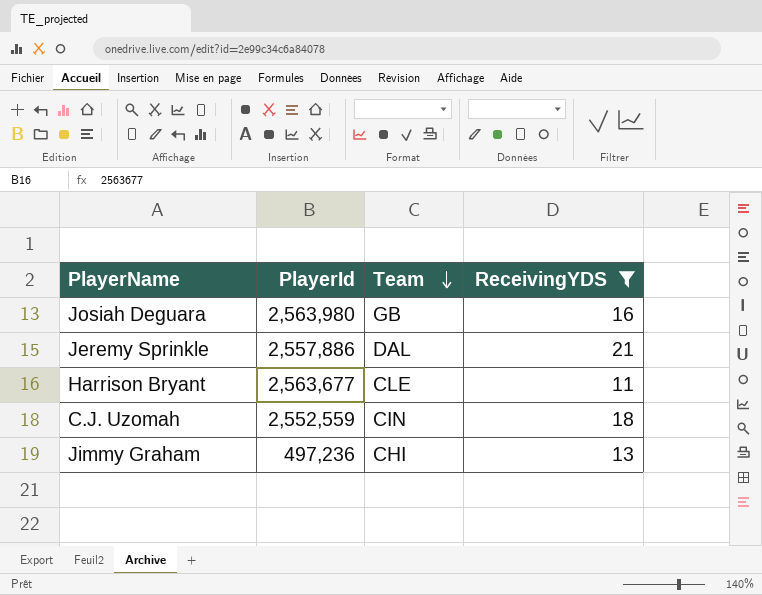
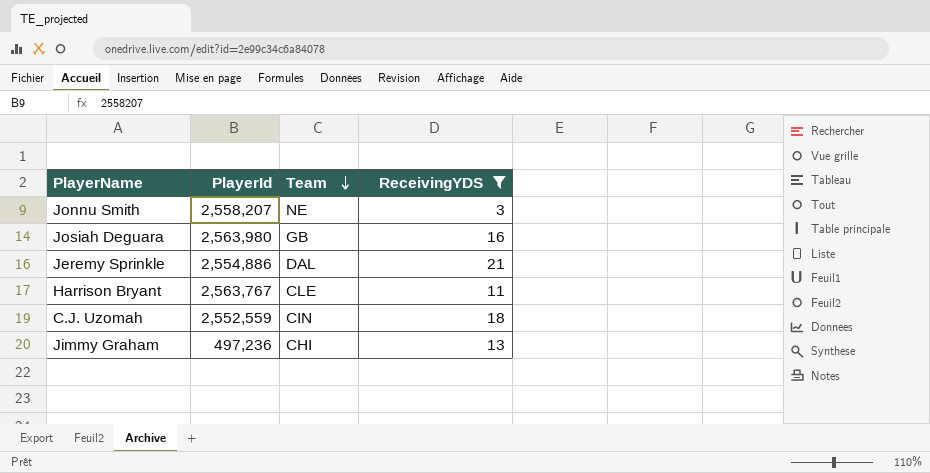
row Jonnu Smith: none -> 2,558,207 | NE | 3
Jeremy Sprinkle | PlayerId: 2,557,886 -> 2,554,886
Harrison Bryant | PlayerId: 2,563,677 -> 2,563,767

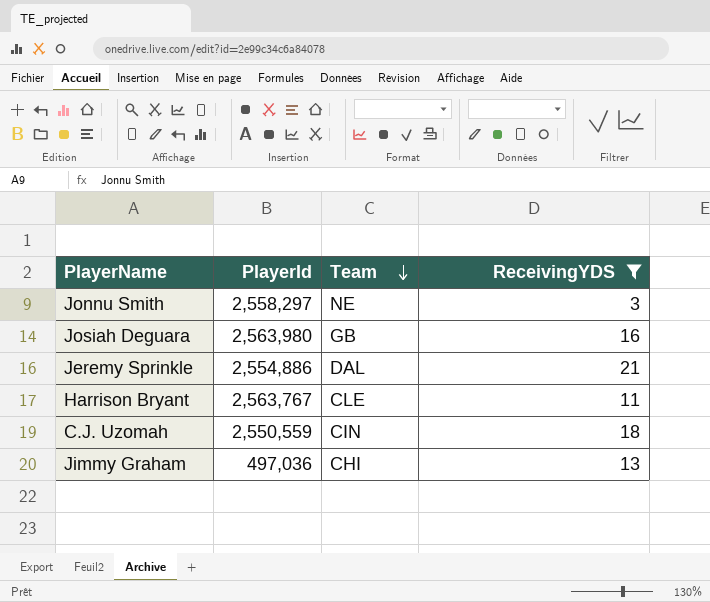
Jonnu Smith | PlayerId: 2,558,207 -> 2,558,297
C.J. Uzomah | PlayerId: 2,552,559 -> 2,550,559
Jimmy Graham | PlayerId: 497,236 -> 497,036

